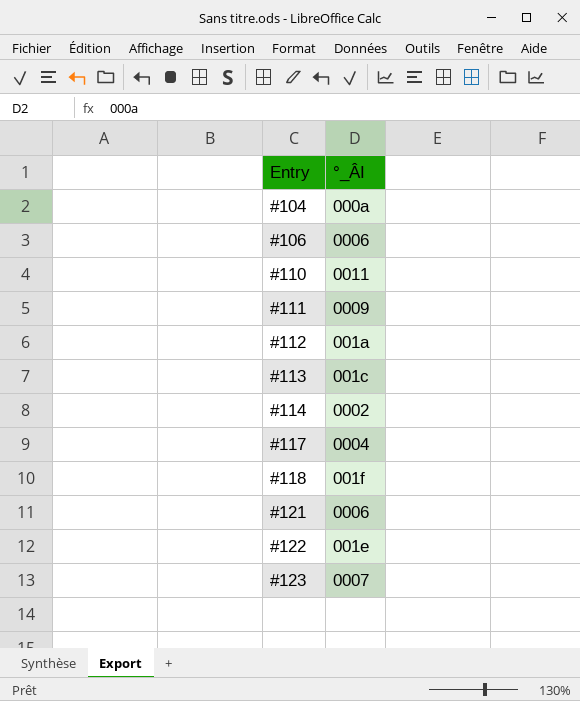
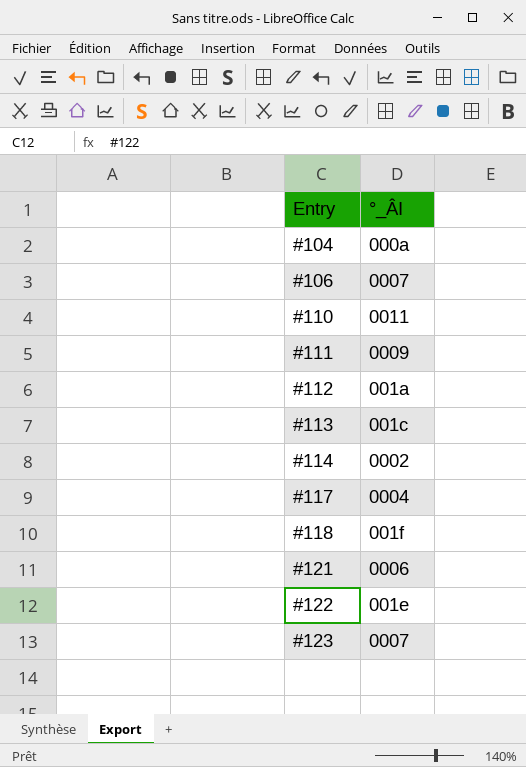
#106 | °_ÂI: 0006 -> 0007

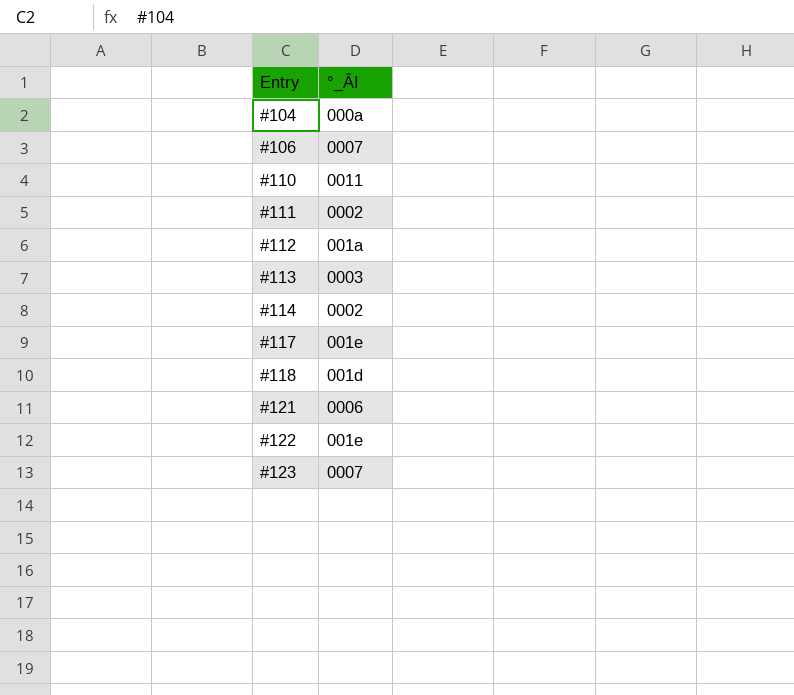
#111 | °_ÂI: 0009 -> 0002
#113 | °_ÂI: 001c -> 0003
#117 | °_ÂI: 0004 -> 001e
#118 | °_ÂI: 001f -> 001d

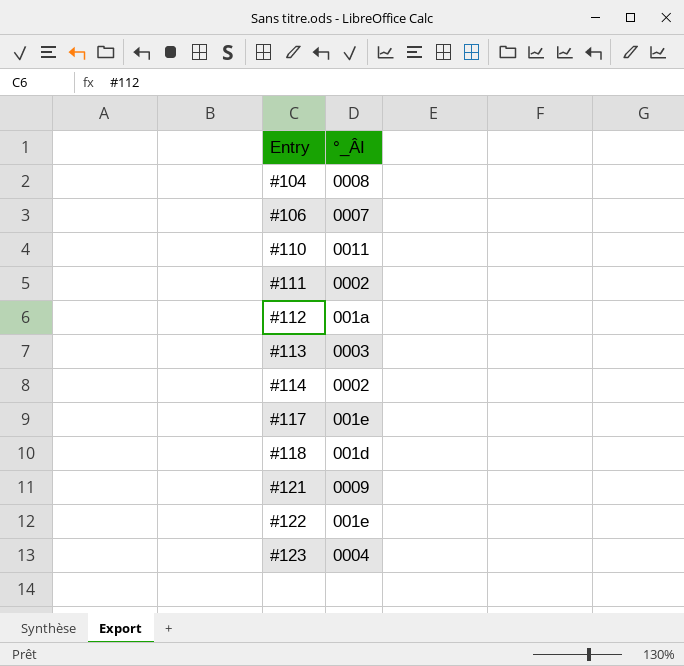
#104 | °_ÂI: 000a -> 0008
#121 | °_ÂI: 0006 -> 0009
#123 | °_ÂI: 0007 -> 0004

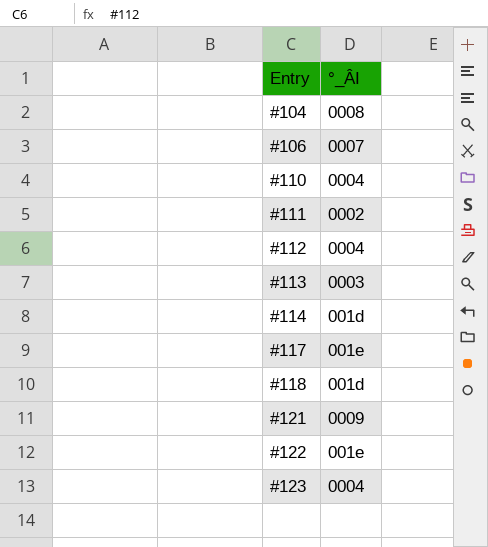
#110 | °_ÂI: 0011 -> 0004
#112 | °_ÂI: 001a -> 0004
#114 | °_ÂI: 0002 -> 001d

